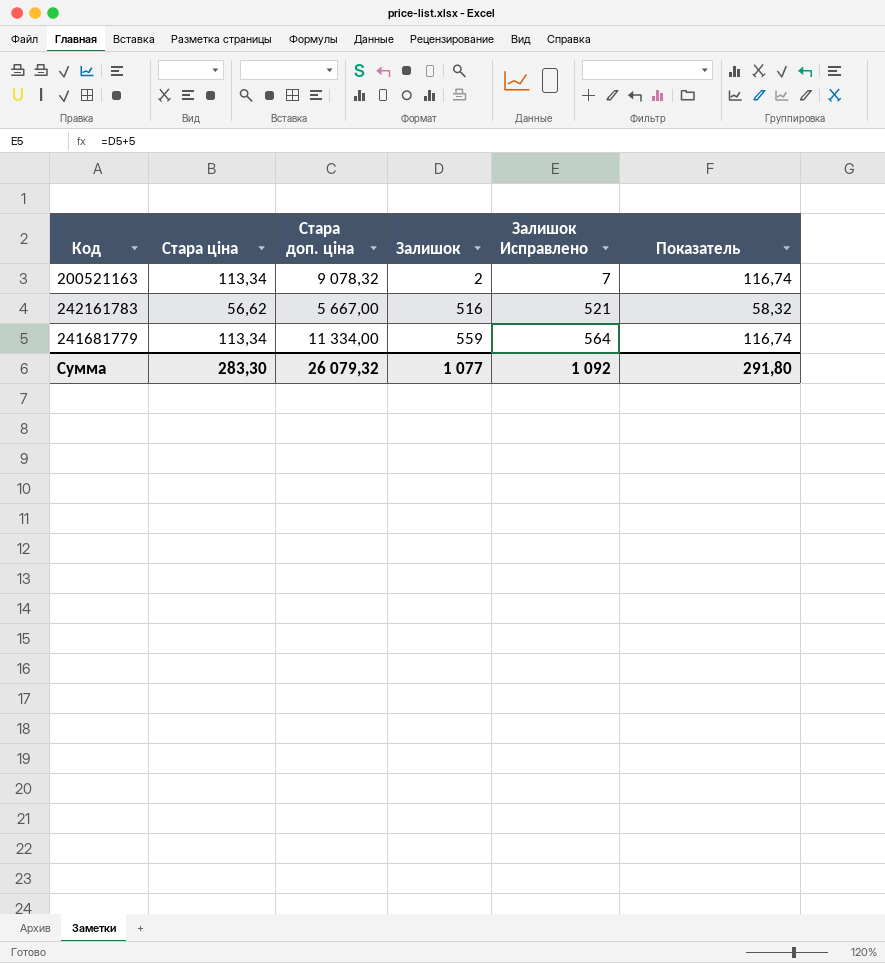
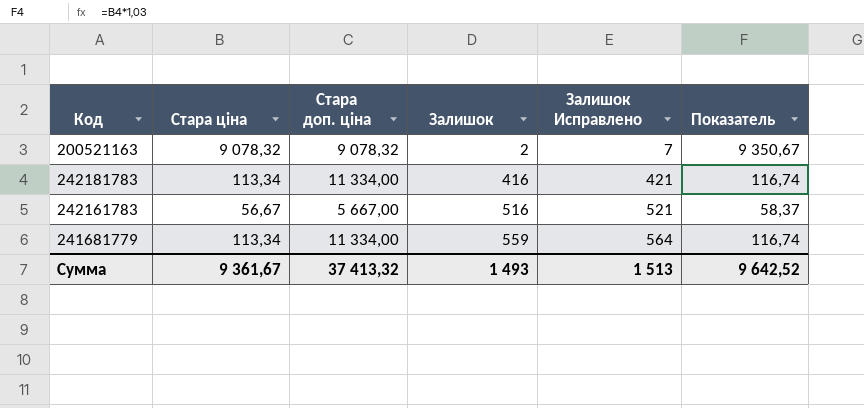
200521163 | Стара ціна: 113,34 -> 9 078,32
200521163 | Показатель: 116,74 -> 9 350,67
row 242181783: none -> 113,34 | 11 334,00 | 416 | 421 | 116,74
242161783 | Стара ціна: 56,62 -> 56,67
242161783 | Показатель: 58,32 -> 58,37
Сумма | Стара ціна: 283,30 -> 9 361,67
Сумма | Стара доп. ціна: 26 079,32 -> 37 413,32
Сумма | Залишок: 1 077 -> 1 493
Сумма | Залишок Исправлено: 1 092 -> 1 513
Сумма | Показатель: 291,80 -> 9 642,52

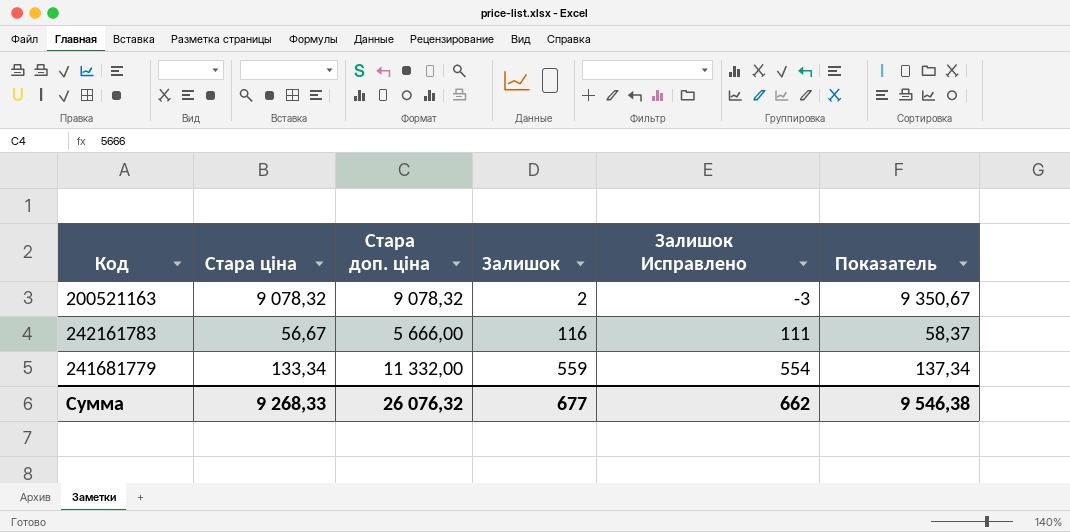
column Залишок Исправлено | formula: [Залишок] + 5 -> [Залишок] - 5
row 242181783: 113,34 | 11 334,00 | 416 | 421 | 116,74 -> none
242161783 | Стара доп. ціна: 5 667,00 -> 5 666,00
242161783 | Залишок: 516 -> 116
241681779 | Стара ціна: 113,34 -> 133,34
241681779 | Стара доп. ціна: 11 334,00 -> 11 332,00
241681779 | Показатель: 116,74 -> 137,34
Сумма | Стара ціна: 9 361,67 -> 9 268,33
Сумма | Стара доп. ціна: 37 413,32 -> 26 076,32
Сумма | Залишок: 1 493 -> 677
Сумма | Залишок Исправлено: 1 513 -> 662
Сумма | Показатель: 9 642,52 -> 9 546,38

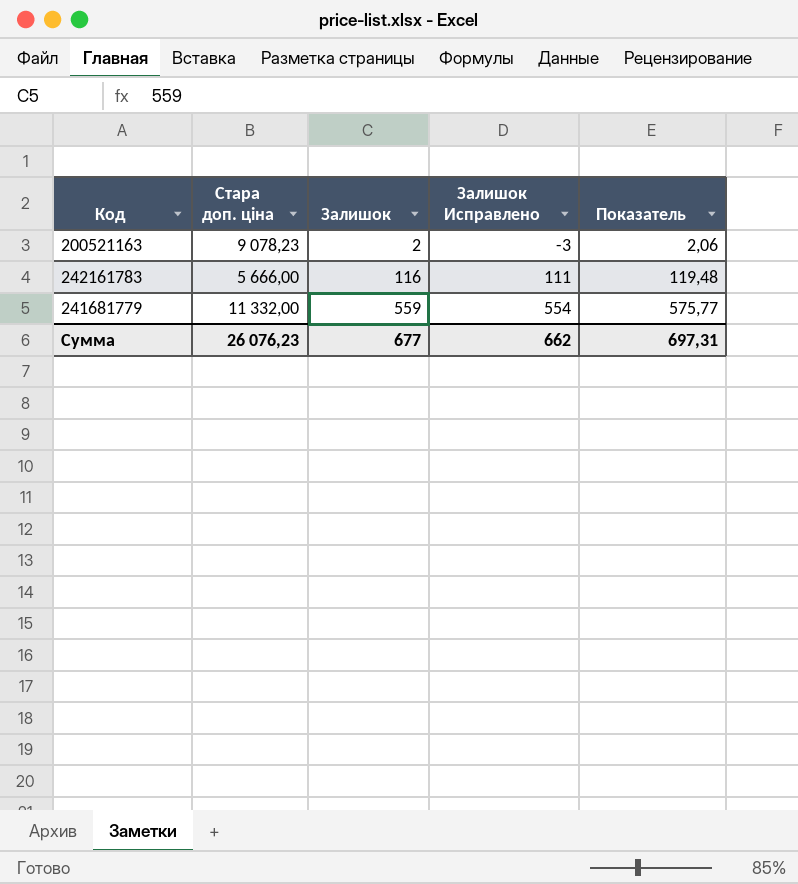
column Стара ціна | position: 2 -> none
column Показатель | formula: [Стара ціна] * 1,03 -> [Залишок] * 1,03
200521163 | Стара доп. ціна: 9 078,32 -> 9 078,23
Сумма | Стара доп. ціна: 26 076,32 -> 26 076,23
Сумма | Показатель: 9 546,38 -> 697,31

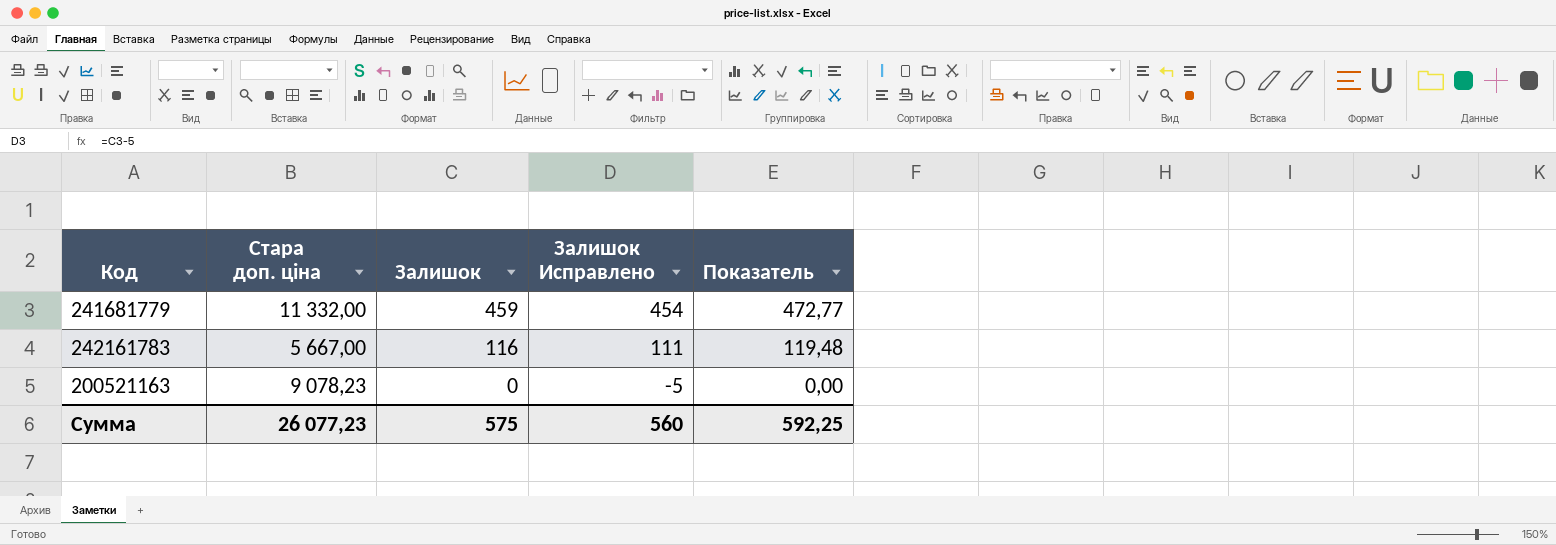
row order: Залишок ascending -> Залишок descending
241681779 | Залишок: 559 -> 459
241681779 | Залишок Исправлено: 554 -> 454
241681779 | Показатель: 575,77 -> 472,77
242161783 | Стара доп. ціна: 5 666,00 -> 5 667,00
200521163 | Залишок: 2 -> 0
200521163 | Залишок Исправлено: -3 -> -5
200521163 | Показатель: 2,06 -> 0,00
Сумма | Стара доп. ціна: 26 076,23 -> 26 077,23
Сумма | Залишок: 677 -> 575
Сумма | Залишок Исправлено: 662 -> 560
Сумма | Показатель: 697,31 -> 592,25

